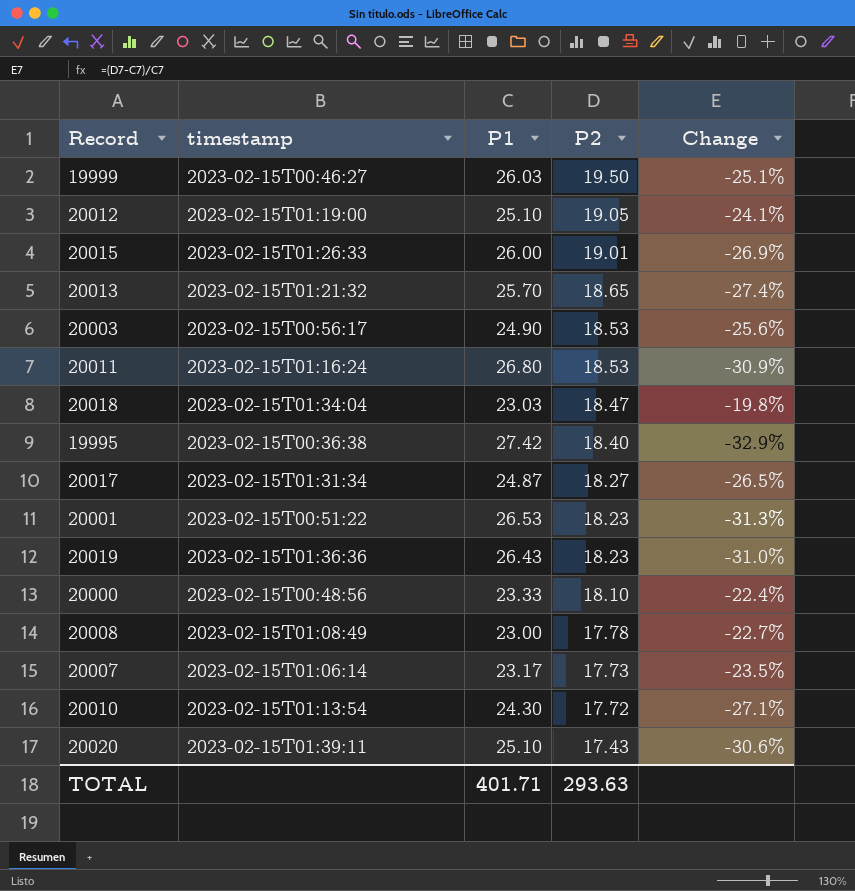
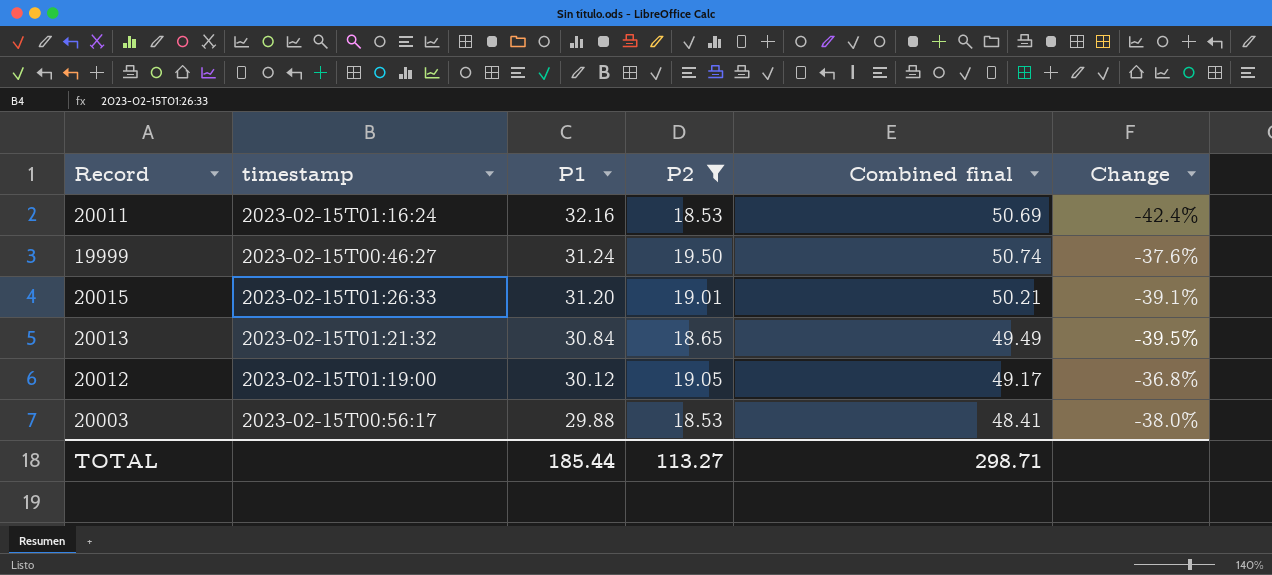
filter: none -> P2 >= 18.53
row order: P2 descending -> P1 descending
column Combined final | formula: none -> [P1] + [P2]
20011 | P1: 26.80 -> 32.16
20011 | Change: -30.9% -> -42.4%
19999 | P1: 26.03 -> 31.24
19999 | Change: -25.1% -> -37.6%
20015 | P1: 26.00 -> 31.20
20015 | Change: -26.9% -> -39.1%
20013 | P1: 25.70 -> 30.84
20013 | Change: -27.4% -> -39.5%
20012 | P1: 25.10 -> 30.12
20012 | Change: -24.1% -> -36.8%
20003 | P1: 24.90 -> 29.88
20003 | Change: -25.6% -> -38.0%
TOTAL | P1: 401.71 -> 185.44
TOTAL | P2: 293.63 -> 113.27

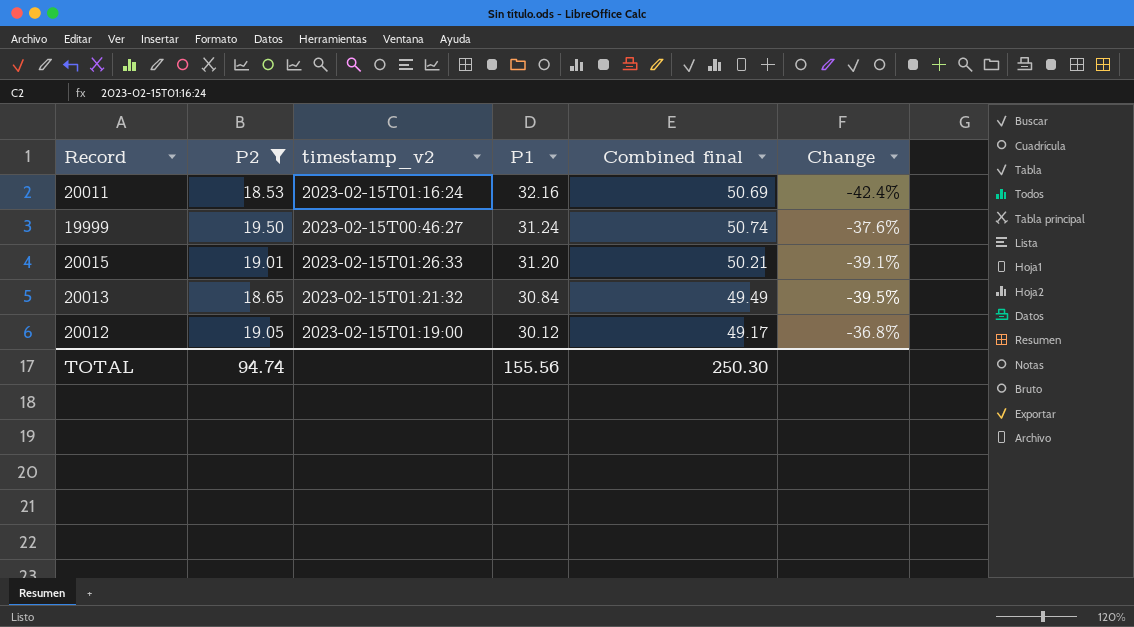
column P2 | position: 4 -> 2
column name: timestamp -> timestamp_v2
row 20003: 2023-02-15T00:56:17 | 29.88 | 18.53 | 48.41 | -38.0% -> none
TOTAL | P2: 113.27 -> 94.74
TOTAL | P1: 185.44 -> 155.56
TOTAL | Combined final: 298.71 -> 250.30

